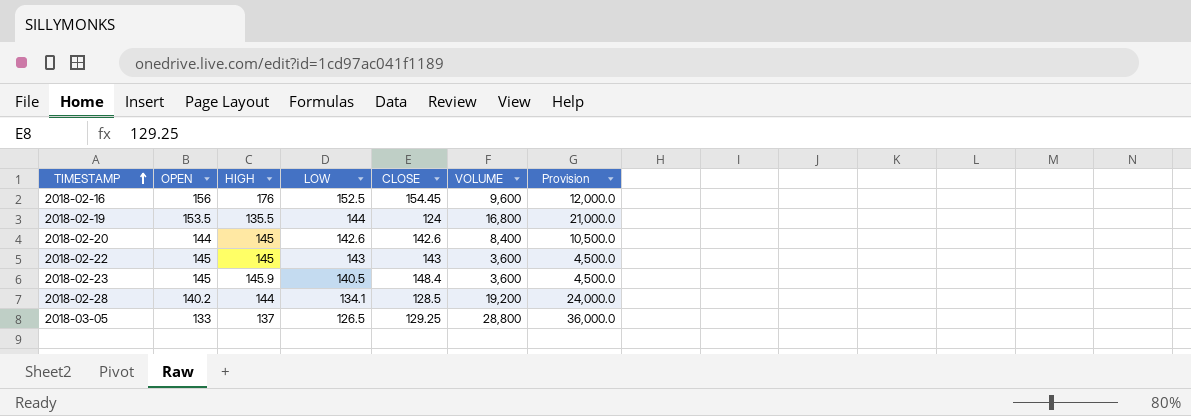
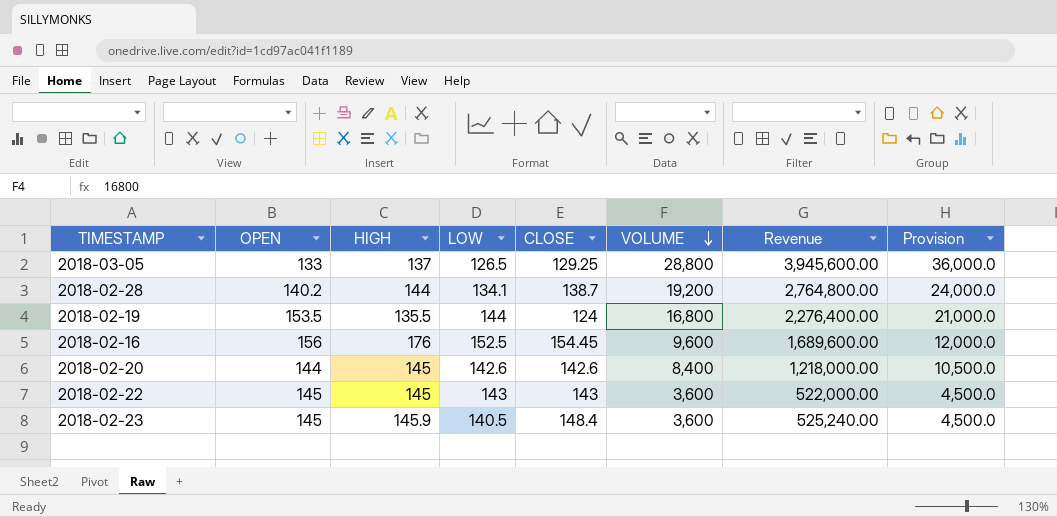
row order: TIMESTAMP ascending -> VOLUME descending
column Revenue | formula: none -> [HIGH] * [VOLUME]
2018-02-28 | CLOSE: 128.5 -> 138.7

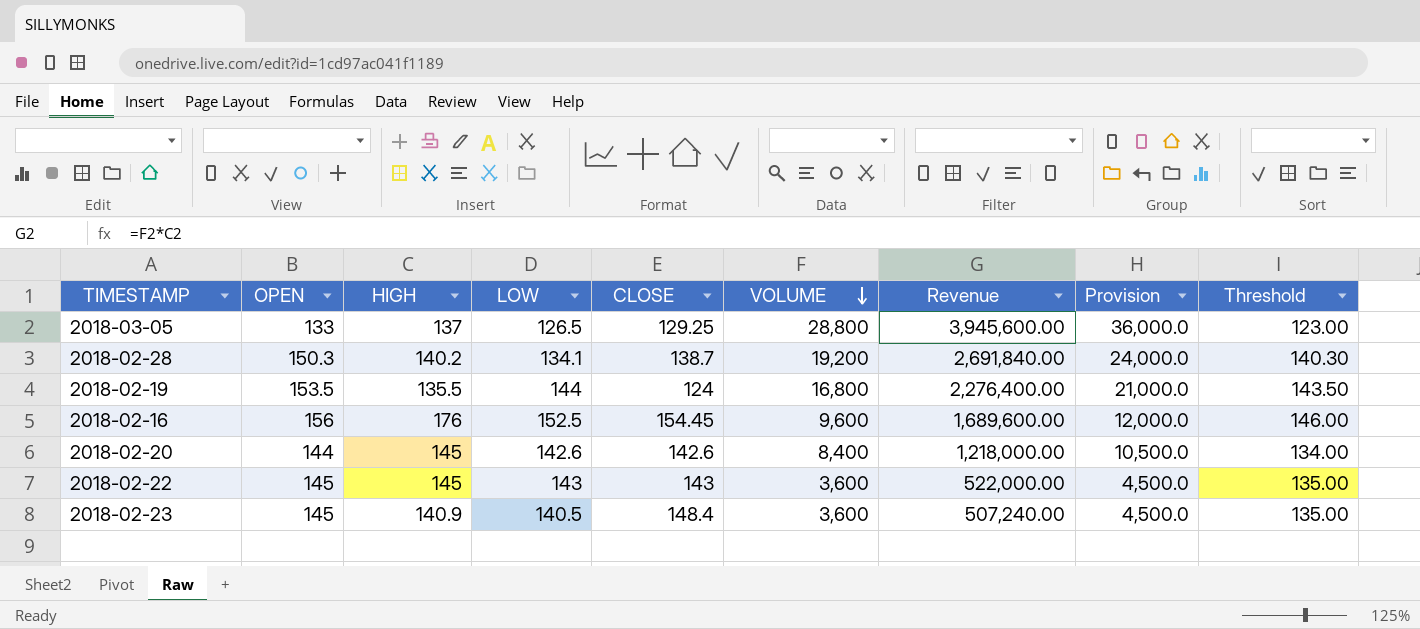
column Threshold | formula: none -> [OPEN] - 10
2018-02-28 | OPEN: 140.2 -> 150.3
2018-02-28 | HIGH: 144 -> 140.2
2018-02-28 | Revenue: 2,764,800.00 -> 2,691,840.00
2018-02-23 | HIGH: 145.9 -> 140.9
2018-02-23 | Revenue: 525,240.00 -> 507,240.00

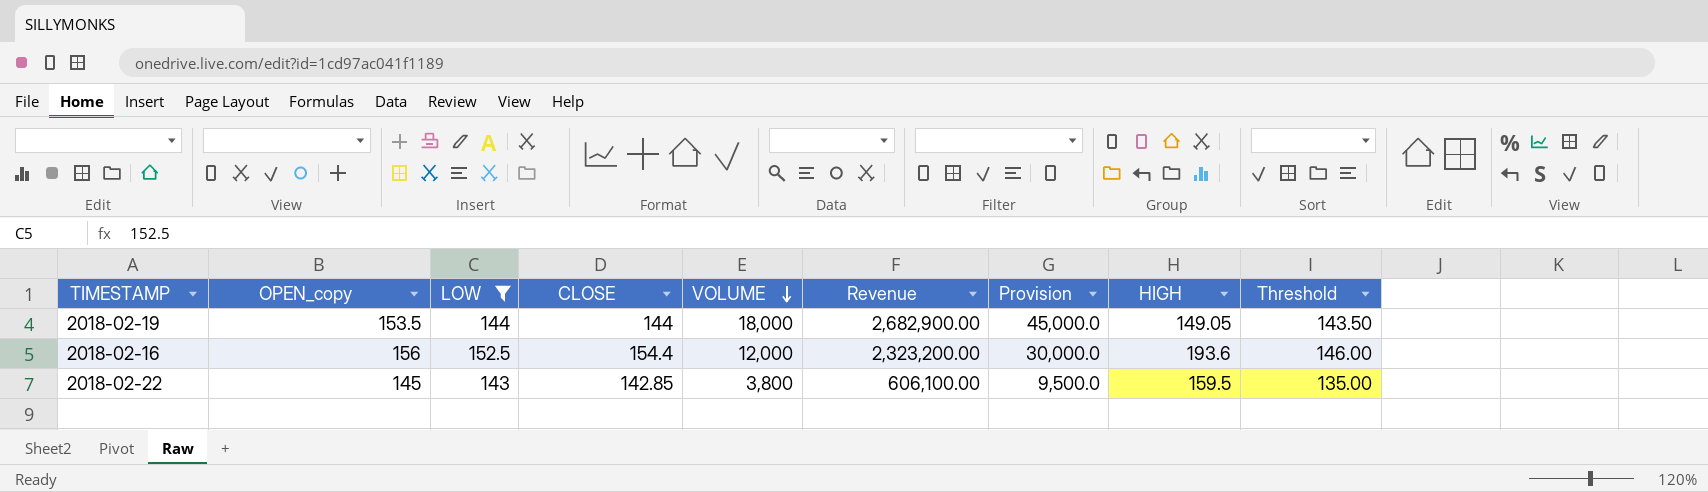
filter: none -> LOW >= 143
column name: OPEN -> OPEN_copy
column Provision | formula: [VOLUME] * 1.25 -> [VOLUME] * 2.5
column HIGH | position: 3 -> 8
2018-02-19 | CLOSE: 124 -> 144
2018-02-19 | VOLUME: 16,800 -> 18,000
2018-02-19 | Revenue: 2,276,400.00 -> 2,682,900.00
2018-02-19 | HIGH: 135.5 -> 149.05
2018-02-16 | CLOSE: 154.45 -> 154.4
2018-02-16 | VOLUME: 9,600 -> 12,000
2018-02-16 | Revenue: 1,689,600.00 -> 2,323,200.00
2018-02-16 | HIGH: 176 -> 193.6
2018-02-22 | CLOSE: 143 -> 142.85
2018-02-22 | VOLUME: 3,600 -> 3,800
2018-02-22 | Revenue: 522,000.00 -> 606,100.00
2018-02-22 | HIGH: 145 -> 159.5

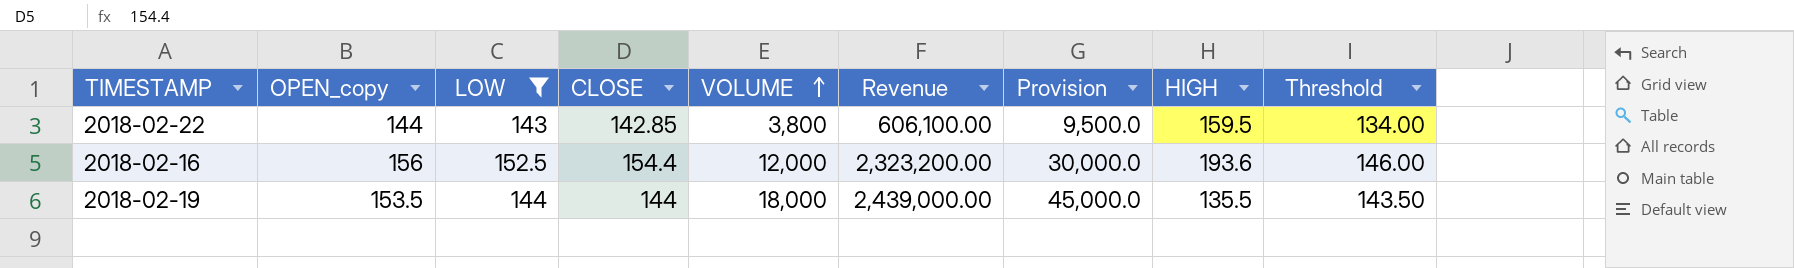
row order: VOLUME descending -> VOLUME ascending
2018-02-22 | OPEN_copy: 145 -> 144
2018-02-22 | Threshold: 135.00 -> 134.00
2018-02-19 | Revenue: 2,682,900.00 -> 2,439,000.00
2018-02-19 | HIGH: 149.05 -> 135.5

